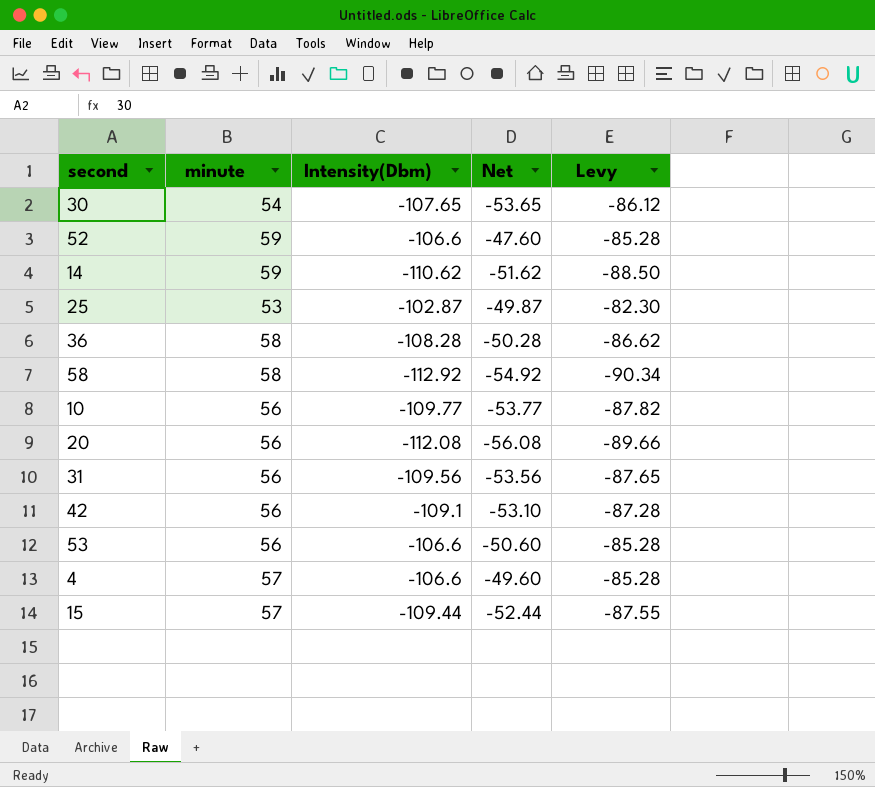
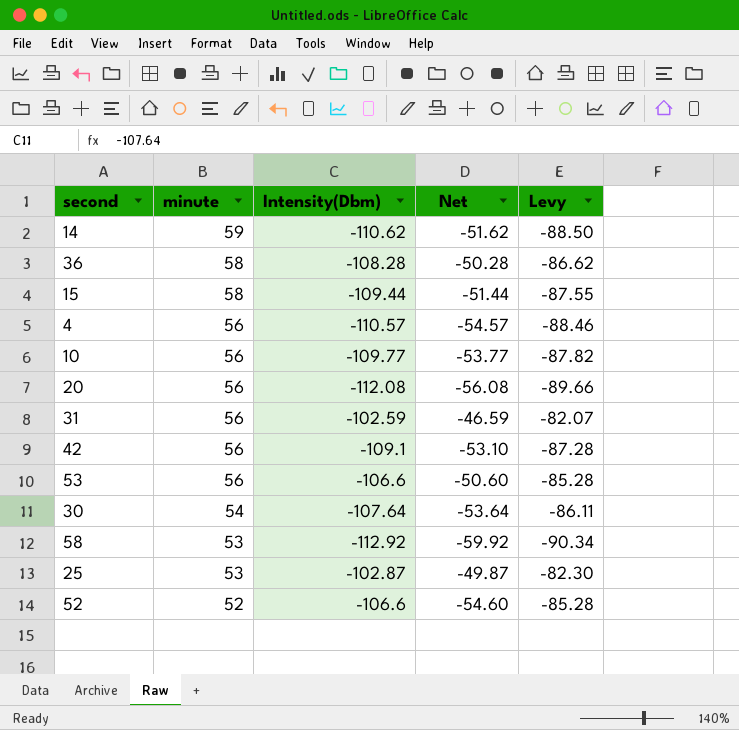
row order: none -> minute descending
15 | minute: 57 -> 58
15 | Net: -52.44 -> -51.44
4 | minute: 57 -> 56
4 | Intensity(Dbm): -106.6 -> -110.57
4 | Net: -49.60 -> -54.57
4 | Levy: -85.28 -> -88.46
31 | Intensity(Dbm): -109.56 -> -102.59
31 | Net: -53.56 -> -46.59
31 | Levy: -87.65 -> -82.07
30 | Intensity(Dbm): -107.65 -> -107.64
30 | Net: -53.65 -> -53.64
30 | Levy: -86.12 -> -86.11
58 | minute: 58 -> 53
58 | Net: -54.92 -> -59.92
52 | minute: 59 -> 52
52 | Net: -47.60 -> -54.60

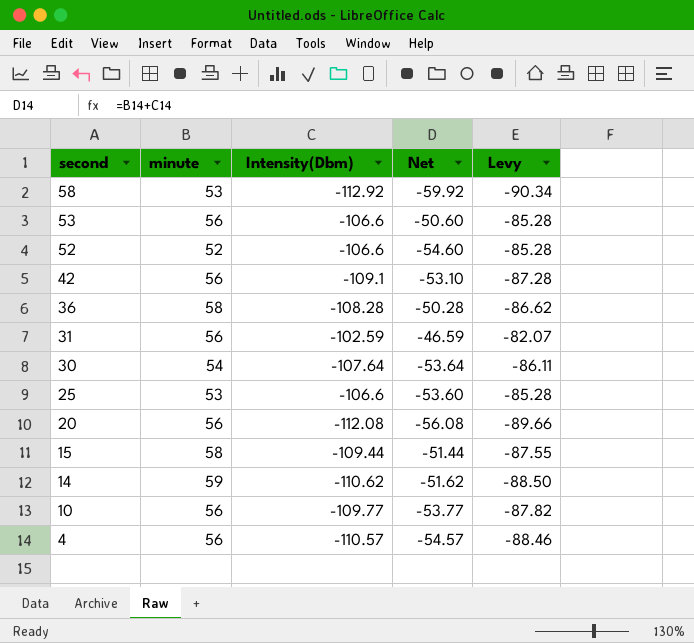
row order: minute descending -> second descending
25 | Intensity(Dbm): -102.87 -> -106.6
25 | Net: -49.87 -> -53.60
25 | Levy: -82.30 -> -85.28

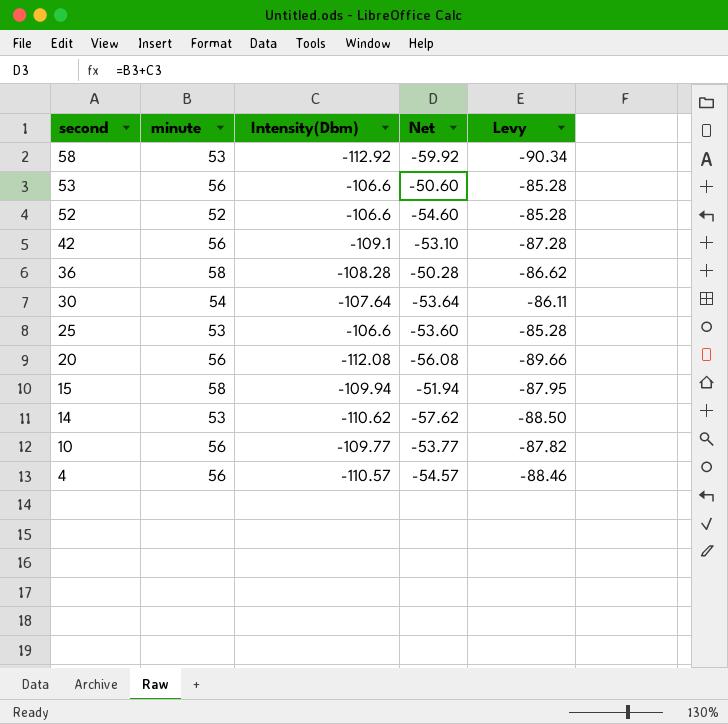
row 31: 56 | -102.59 | -46.59 | -82.07 -> none
15 | Intensity(Dbm): -109.44 -> -109.94
15 | Net: -51.44 -> -51.94
15 | Levy: -87.55 -> -87.95
14 | minute: 59 -> 53
14 | Net: -51.62 -> -57.62

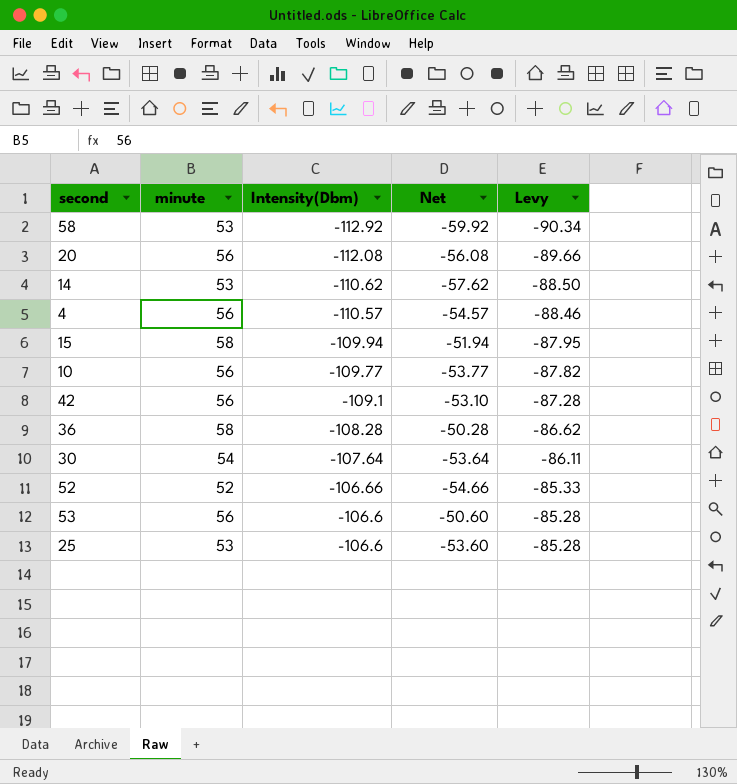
row order: second descending -> Intensity(Dbm) ascending
52 | Intensity(Dbm): -106.6 -> -106.66
52 | Net: -54.60 -> -54.66
52 | Levy: -85.28 -> -85.33

